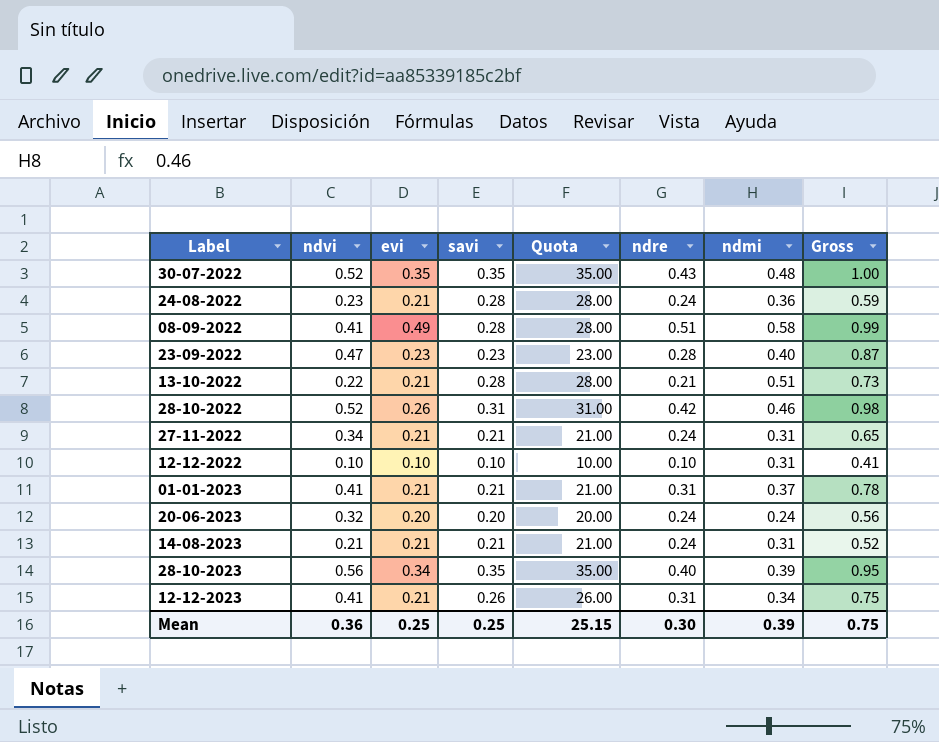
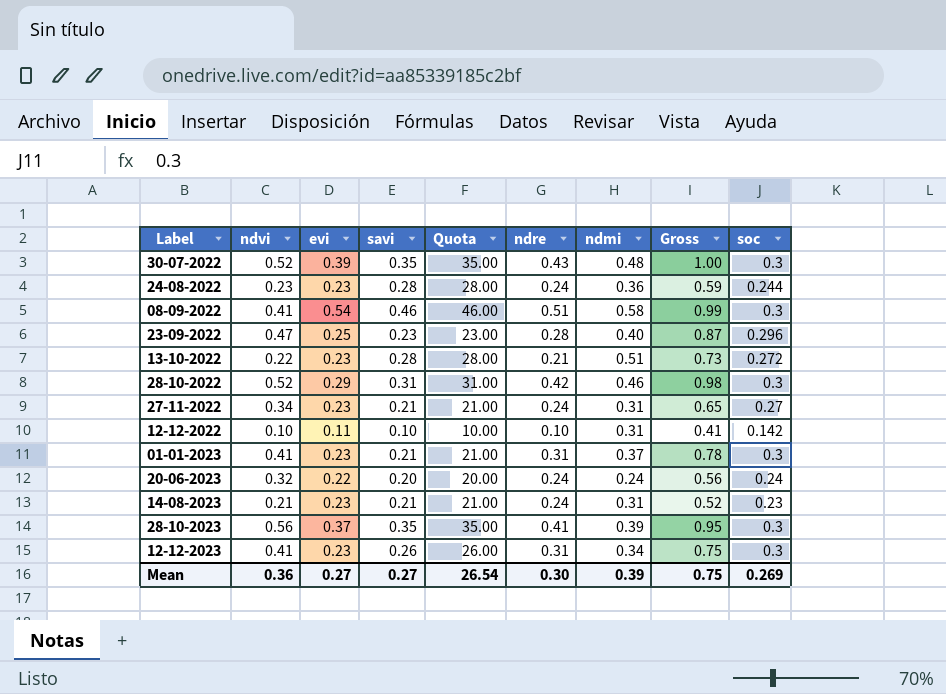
column soc | position: none -> 9
30-07-2022 | evi: 0.35 -> 0.39
24-08-2022 | evi: 0.21 -> 0.23
08-09-2022 | evi: 0.49 -> 0.54
08-09-2022 | savi: 0.28 -> 0.46
08-09-2022 | Quota: 28.00 -> 46.00
23-09-2022 | evi: 0.23 -> 0.25
13-10-2022 | evi: 0.21 -> 0.23
28-10-2022 | evi: 0.26 -> 0.29
27-11-2022 | evi: 0.21 -> 0.23
12-12-2022 | evi: 0.10 -> 0.11
01-01-2023 | evi: 0.21 -> 0.23
20-06-2023 | evi: 0.20 -> 0.22
14-08-2023 | evi: 0.21 -> 0.23
28-10-2023 | evi: 0.34 -> 0.37
28-10-2023 | ndre: 0.40 -> 0.41
12-12-2023 | evi: 0.21 -> 0.23
Mean | evi: 0.25 -> 0.27
Mean | savi: 0.25 -> 0.27
Mean | Quota: 25.15 -> 26.54

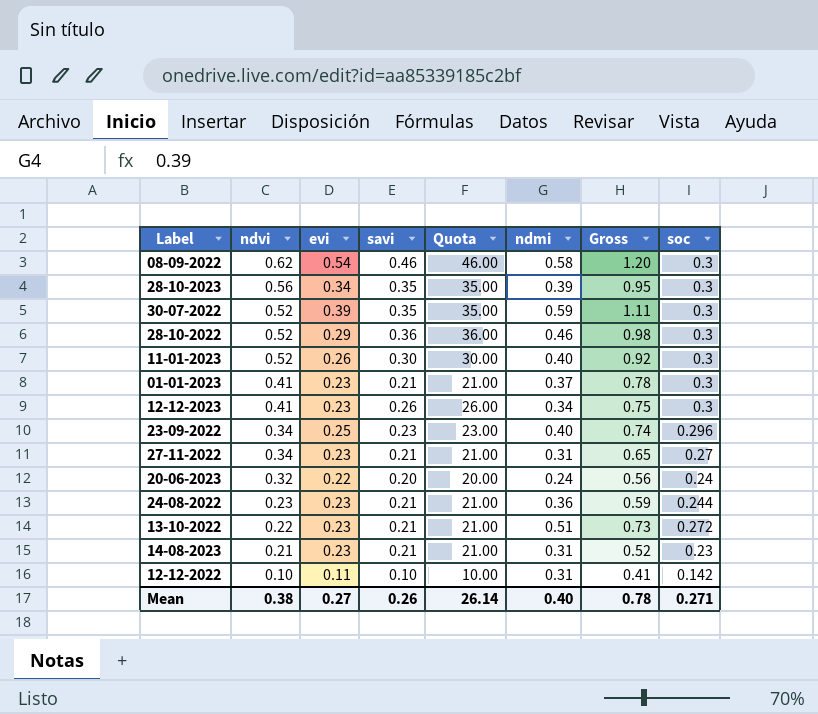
row order: Label ascending -> ndvi descending
column ndre | position: 6 -> none
08-09-2022 | ndvi: 0.41 -> 0.62
08-09-2022 | Gross: 0.99 -> 1.20
28-10-2023 | evi: 0.37 -> 0.34
30-07-2022 | ndmi: 0.48 -> 0.59
30-07-2022 | Gross: 1.00 -> 1.11
28-10-2022 | savi: 0.31 -> 0.36
28-10-2022 | Quota: 31.00 -> 36.00
row 11-01-2023: none -> 0.52 | 0.26 | 0.30 | 30.00 | 0.40 | 0.92 | 0.3
23-09-2022 | ndvi: 0.47 -> 0.34
23-09-2022 | Gross: 0.87 -> 0.74
24-08-2022 | savi: 0.28 -> 0.21
24-08-2022 | Quota: 28.00 -> 21.00
13-10-2022 | savi: 0.28 -> 0.21
13-10-2022 | Quota: 28.00 -> 21.00
Mean | ndvi: 0.36 -> 0.38
Mean | savi: 0.27 -> 0.26
Mean | Quota: 26.54 -> 26.14
Mean | ndmi: 0.39 -> 0.40
Mean | Gross: 0.75 -> 0.78
Mean | soc: 0.269 -> 0.271

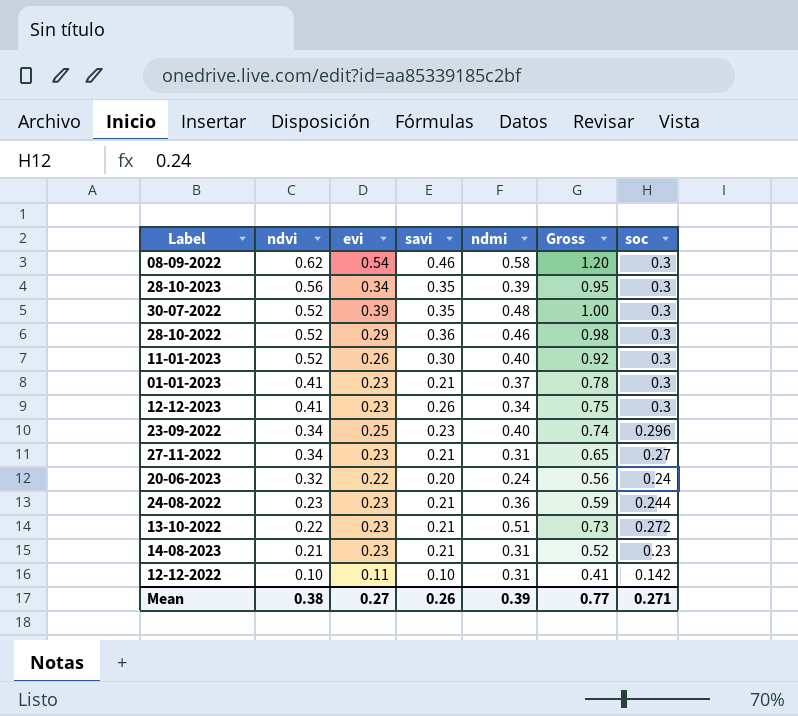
column Quota | formula: [savi] * 100 -> none
30-07-2022 | ndmi: 0.59 -> 0.48
30-07-2022 | Gross: 1.11 -> 1.00
Mean | ndmi: 0.40 -> 0.39
Mean | Gross: 0.78 -> 0.77

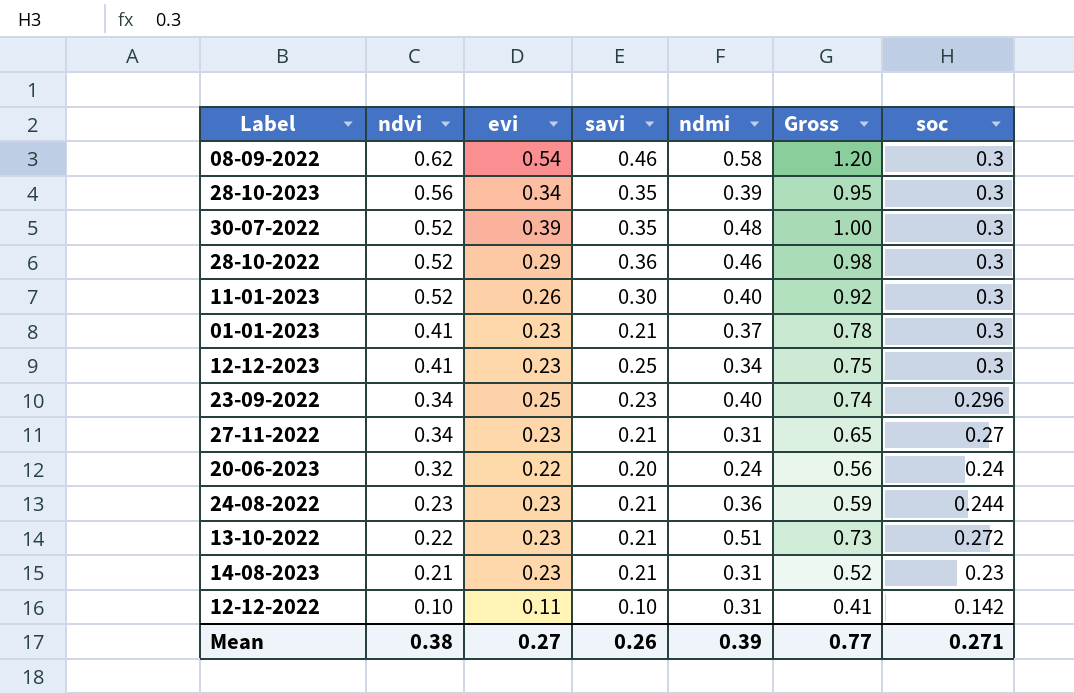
12-12-2023 | savi: 0.26 -> 0.25

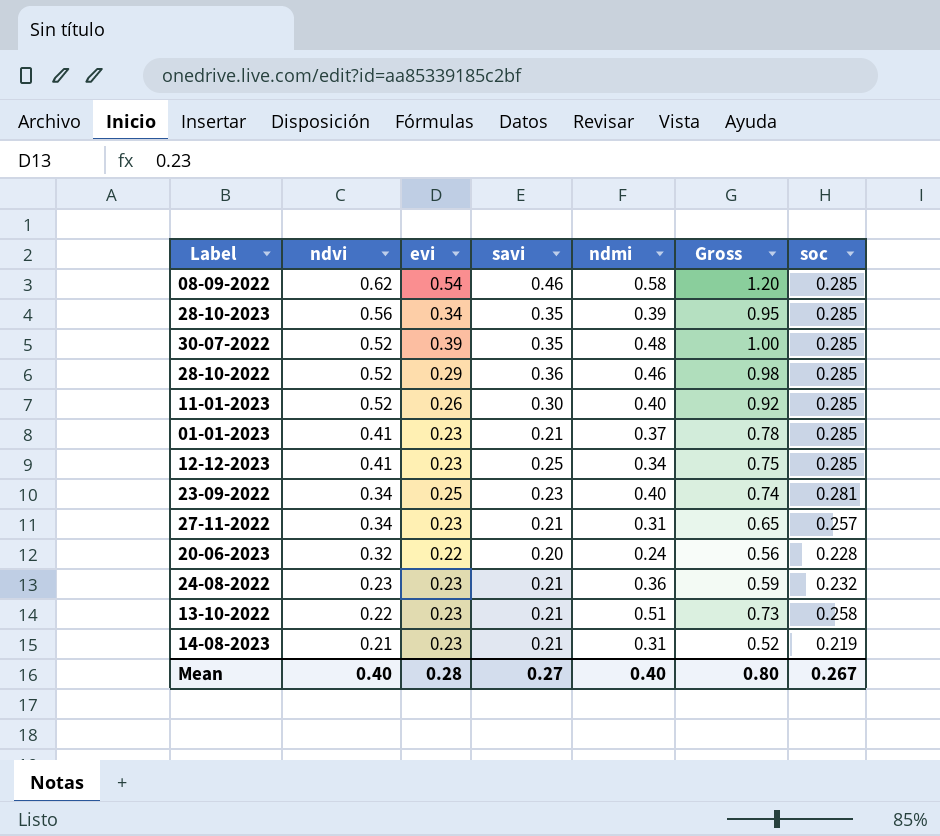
row 12-12-2022: 0.10 | 0.11 | 0.10 | 0.31 | 0.41 | 0.142 -> none
08-09-2022 | soc: 0.3 -> 0.285
28-10-2023 | soc: 0.3 -> 0.285
30-07-2022 | soc: 0.3 -> 0.285
28-10-2022 | soc: 0.3 -> 0.285
11-01-2023 | soc: 0.3 -> 0.285
01-01-2023 | soc: 0.3 -> 0.285
12-12-2023 | soc: 0.3 -> 0.285
23-09-2022 | soc: 0.296 -> 0.281
27-11-2022 | soc: 0.27 -> 0.257
20-06-2023 | soc: 0.24 -> 0.228
24-08-2022 | soc: 0.244 -> 0.232
13-10-2022 | soc: 0.272 -> 0.258
14-08-2023 | soc: 0.23 -> 0.219
Mean | ndvi: 0.38 -> 0.40
Mean | evi: 0.27 -> 0.28
Mean | savi: 0.26 -> 0.27
Mean | ndmi: 0.39 -> 0.40
Mean | Gross: 0.77 -> 0.80
Mean | soc: 0.271 -> 0.267

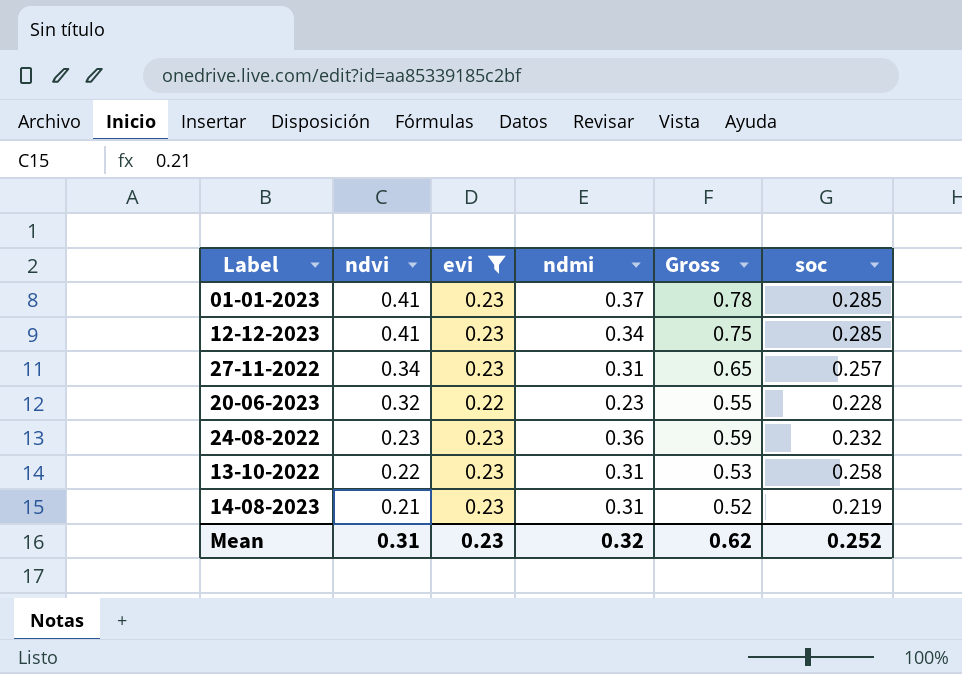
filter: none -> evi <= 0.23
column savi | position: 4 -> none
20-06-2023 | ndmi: 0.24 -> 0.23
20-06-2023 | Gross: 0.56 -> 0.55
13-10-2022 | ndmi: 0.51 -> 0.31
13-10-2022 | Gross: 0.73 -> 0.53
Mean | ndvi: 0.40 -> 0.31
Mean | evi: 0.28 -> 0.23
Mean | ndmi: 0.40 -> 0.32
Mean | Gross: 0.80 -> 0.62
Mean | soc: 0.267 -> 0.252

